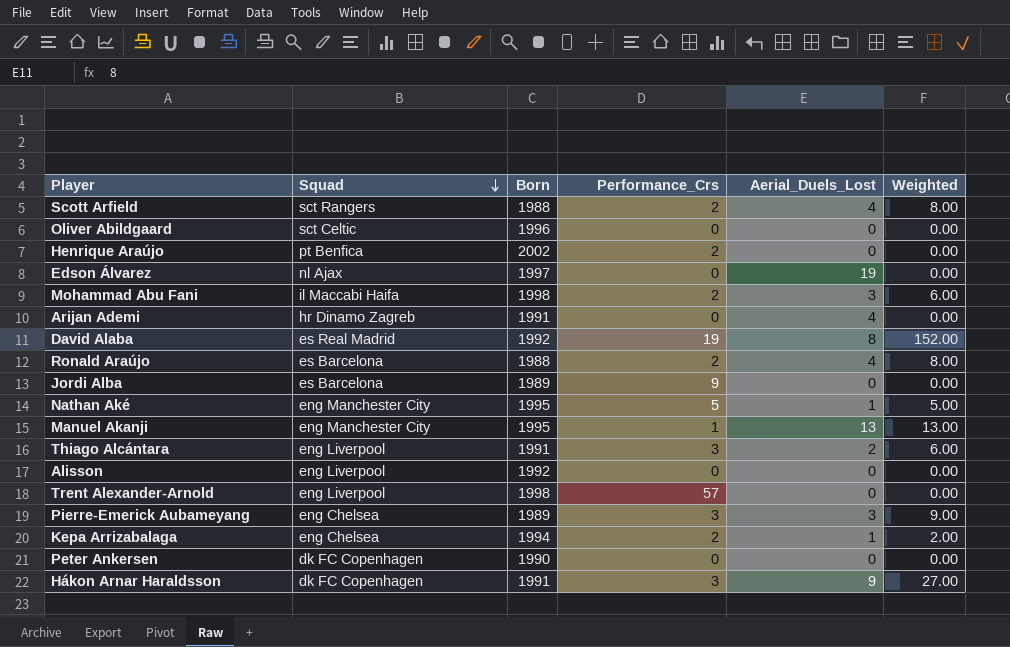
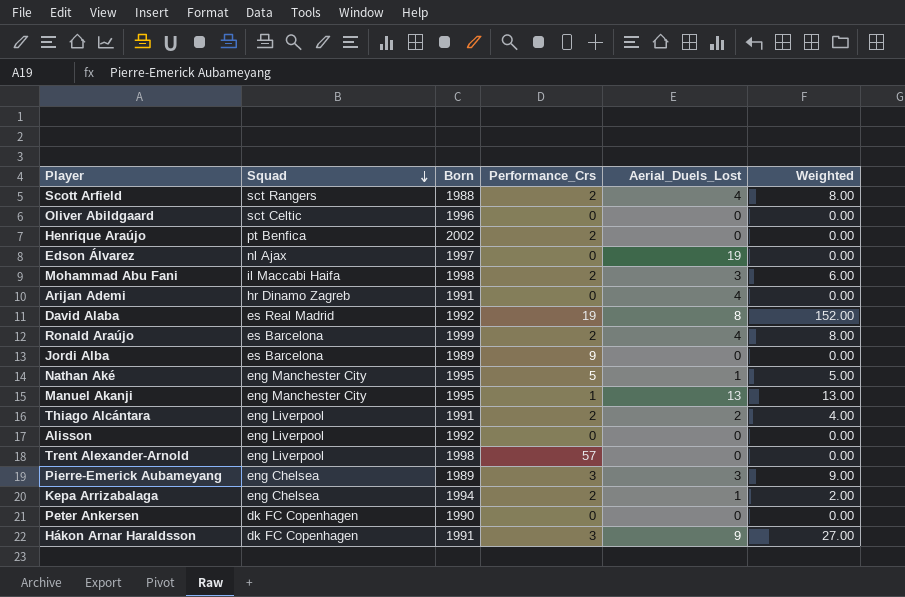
Ronald Araújo | Born: 1988 -> 1999
Thiago Alcántara | Performance_Crs: 3 -> 2
Thiago Alcántara | Weighted: 6.00 -> 4.00

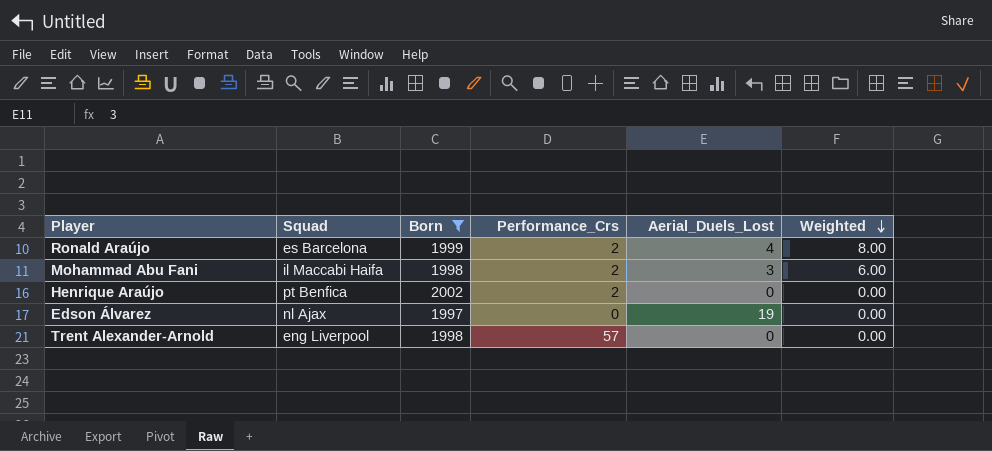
filter: none -> Born >= 1997
row order: Squad descending -> Weighted descending

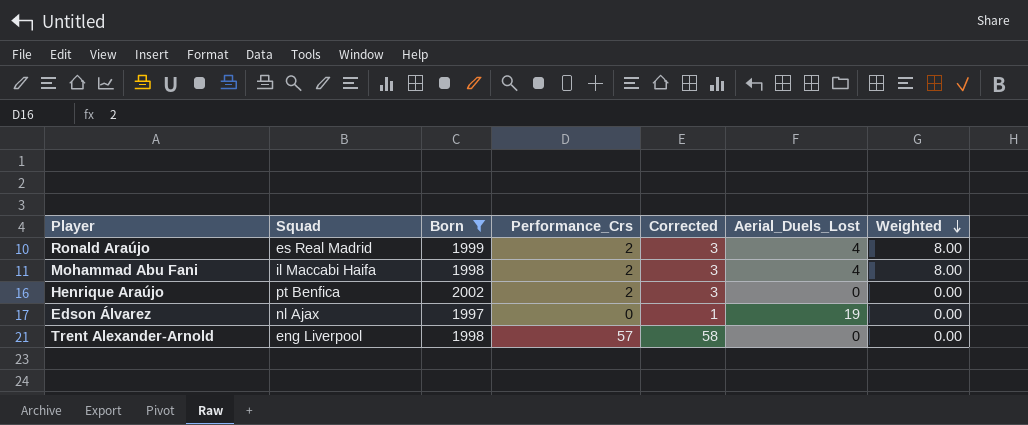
column Corrected | formula: none -> [Performance_Crs] + 1
Ronald Araújo | Squad: es Barcelona -> es Real Madrid
Mohammad Abu Fani | Aerial_Duels_Lost: 3 -> 4
Mohammad Abu Fani | Weighted: 6.00 -> 8.00

